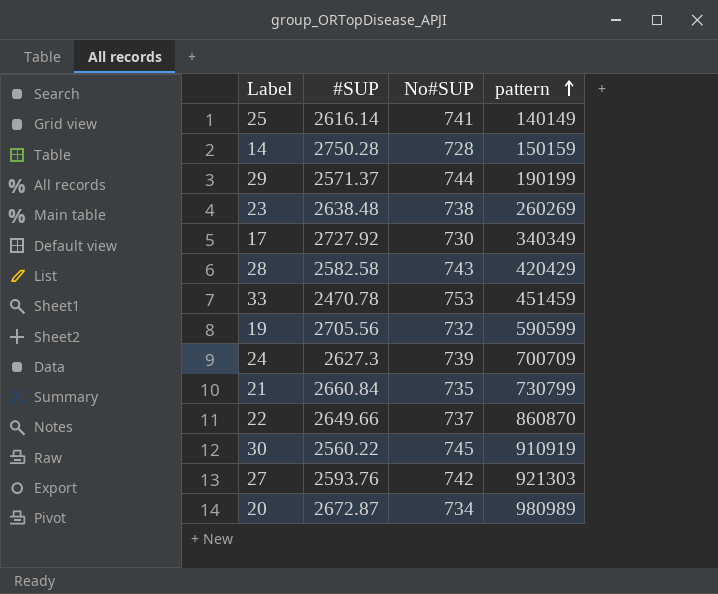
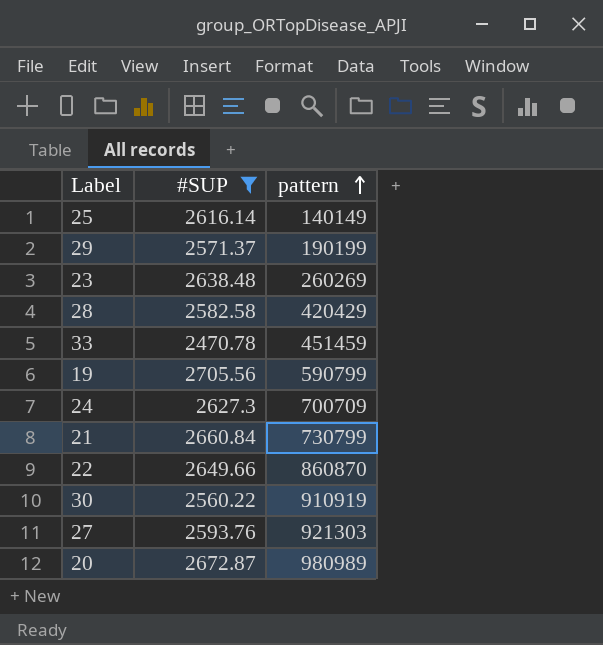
filter: none -> #SUP <= 2705.56
column No#SUP | position: 3 -> none
19 | pattern: 590599 -> 590799

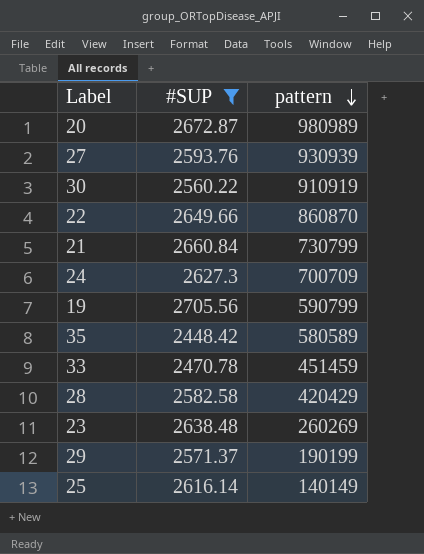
row order: pattern ascending -> pattern descending
27 | pattern: 921303 -> 930939
row 35: none -> 2448.42 | 580589

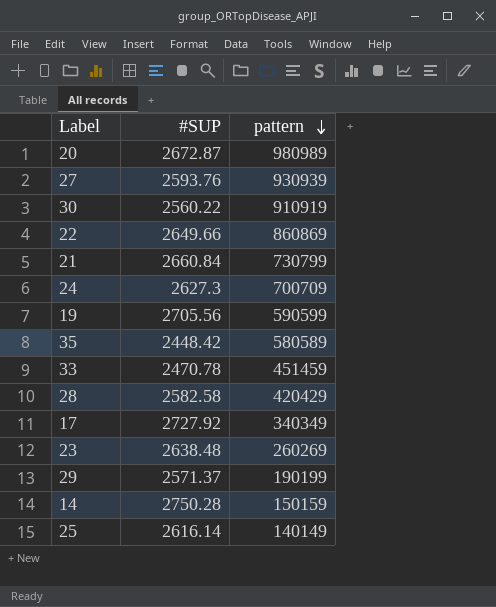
filter: #SUP <= 2705.56 -> none
22 | pattern: 860870 -> 860869
19 | pattern: 590799 -> 590599

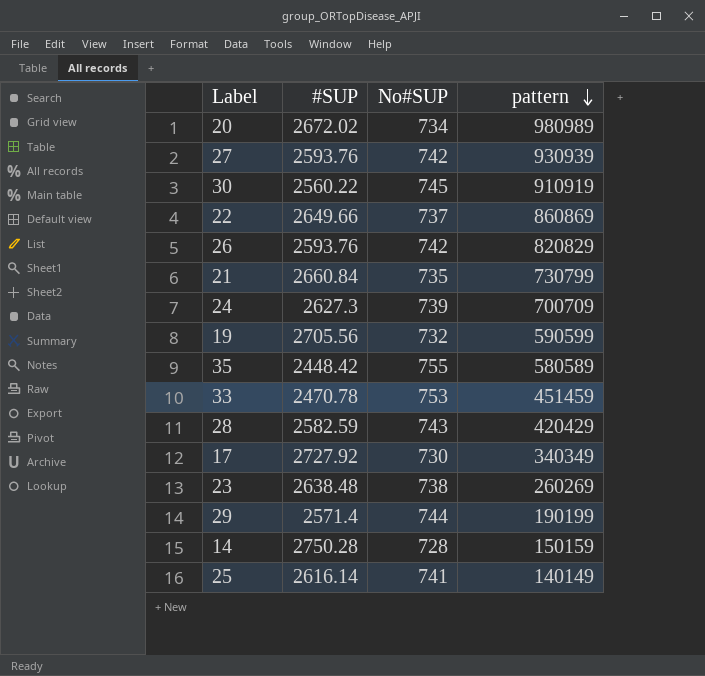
column No#SUP | position: none -> 3
20 | #SUP: 2672.87 -> 2672.02
row 26: none -> 2593.76 | 742 | 820829
28 | #SUP: 2582.58 -> 2582.59
29 | #SUP: 2571.37 -> 2571.4

